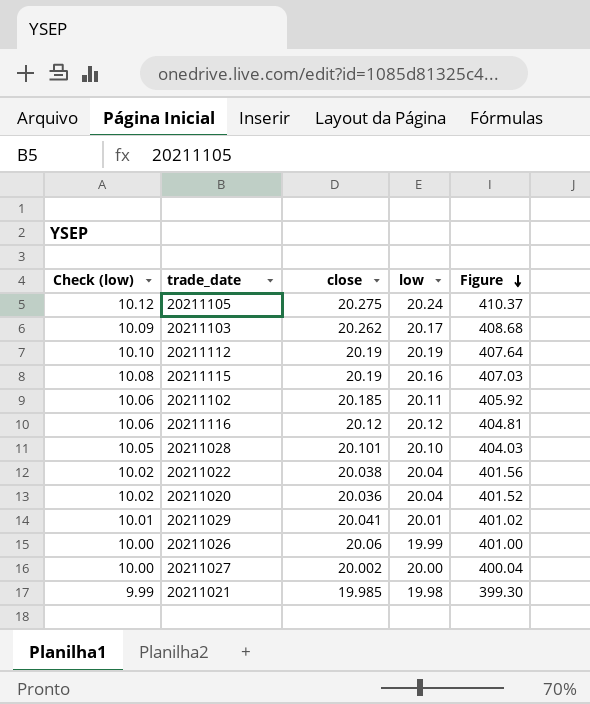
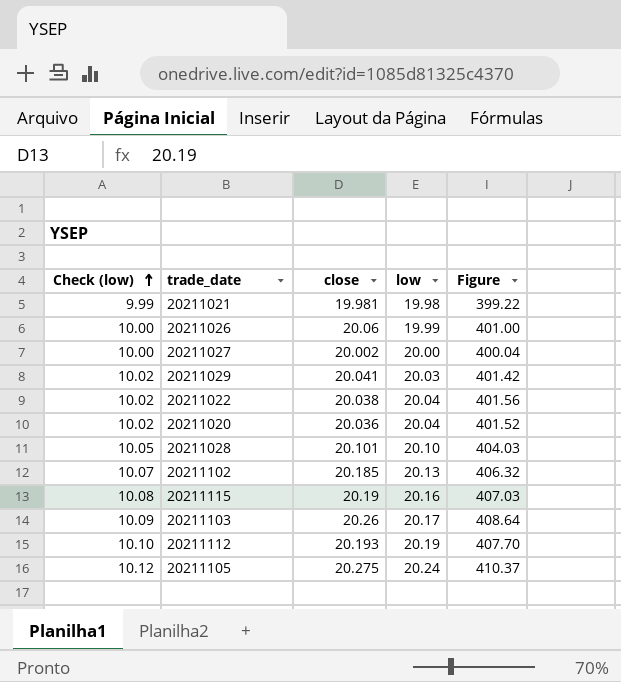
row order: Figure descending -> Check (low) ascending
row 20211116: 10.06 | 20.12 | 20.12 | 404.81 -> none
20211021 | close: 19.985 -> 19.981
20211021 | Figure: 399.30 -> 399.22
20211029 | Check (low): 10.01 -> 10.02
20211029 | low: 20.01 -> 20.03
20211029 | Figure: 401.02 -> 401.42
20211102 | Check (low): 10.06 -> 10.07
20211102 | low: 20.11 -> 20.13
20211102 | Figure: 405.92 -> 406.32
20211103 | close: 20.262 -> 20.26
20211103 | Figure: 408.68 -> 408.64
20211112 | close: 20.19 -> 20.193
20211112 | Figure: 407.64 -> 407.70

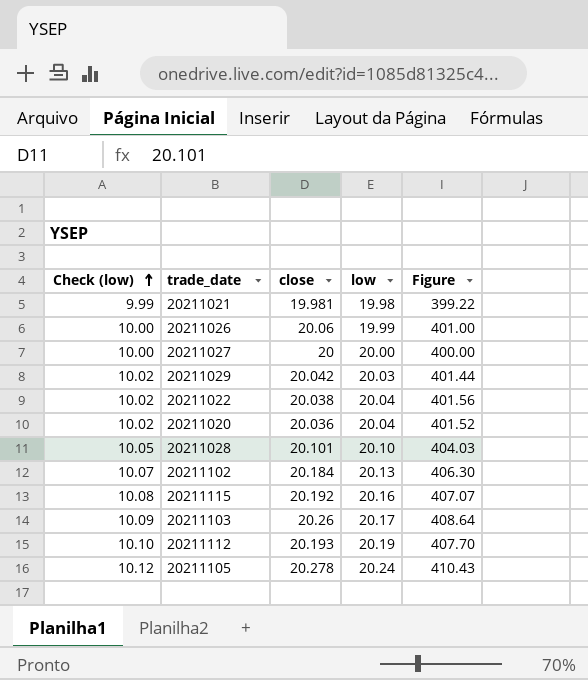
20211027 | close: 20.002 -> 20
20211027 | Figure: 400.04 -> 400.00
20211029 | close: 20.041 -> 20.042
20211029 | Figure: 401.42 -> 401.44
20211102 | close: 20.185 -> 20.184
20211102 | Figure: 406.32 -> 406.30
20211115 | close: 20.19 -> 20.192
20211115 | Figure: 407.03 -> 407.07
20211105 | close: 20.275 -> 20.278
20211105 | Figure: 410.37 -> 410.43

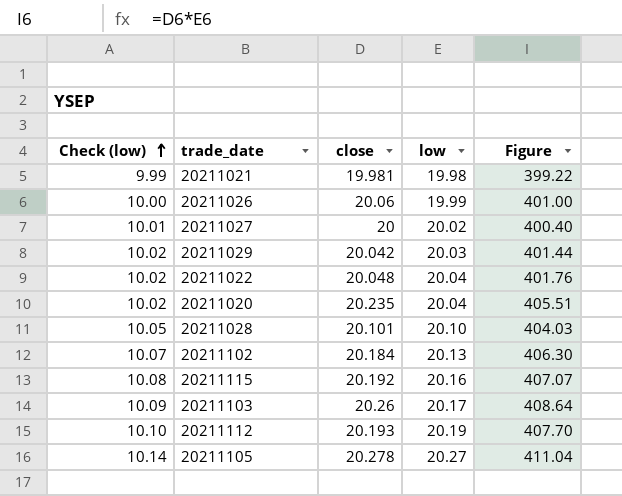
20211027 | Check (low): 10.00 -> 10.01
20211027 | low: 20.00 -> 20.02
20211027 | Figure: 400.00 -> 400.40
20211022 | close: 20.038 -> 20.048
20211022 | Figure: 401.56 -> 401.76
20211020 | close: 20.036 -> 20.235
20211020 | Figure: 401.52 -> 405.51
20211105 | Check (low): 10.12 -> 10.14
20211105 | low: 20.24 -> 20.27
20211105 | Figure: 410.43 -> 411.04

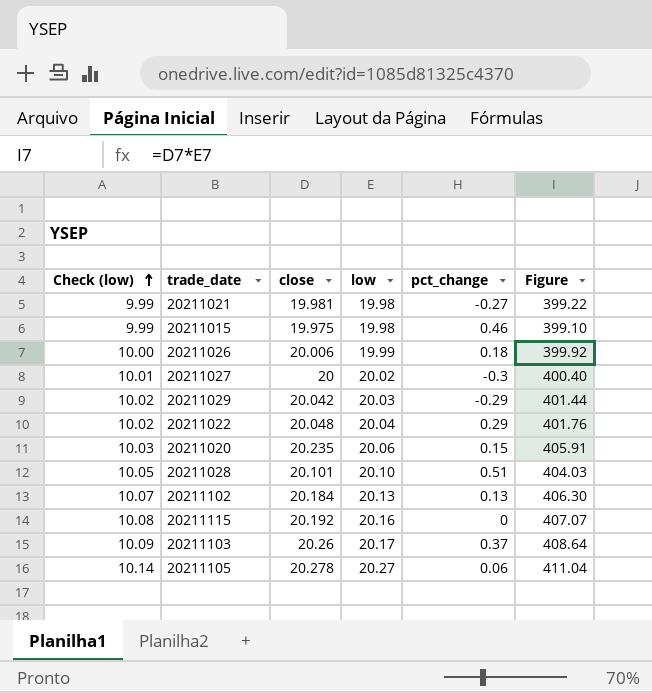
column pct_change | position: none -> 5
row 20211112: 10.10 | 20.193 | 20.19 | 407.70 -> none
row 20211015: none -> 9.99 | 19.975 | 19.98 | 0.46 | 399.10
20211026 | close: 20.06 -> 20.006
20211026 | Figure: 401.00 -> 399.92
20211020 | Check (low): 10.02 -> 10.03
20211020 | low: 20.04 -> 20.06
20211020 | Figure: 405.51 -> 405.91

